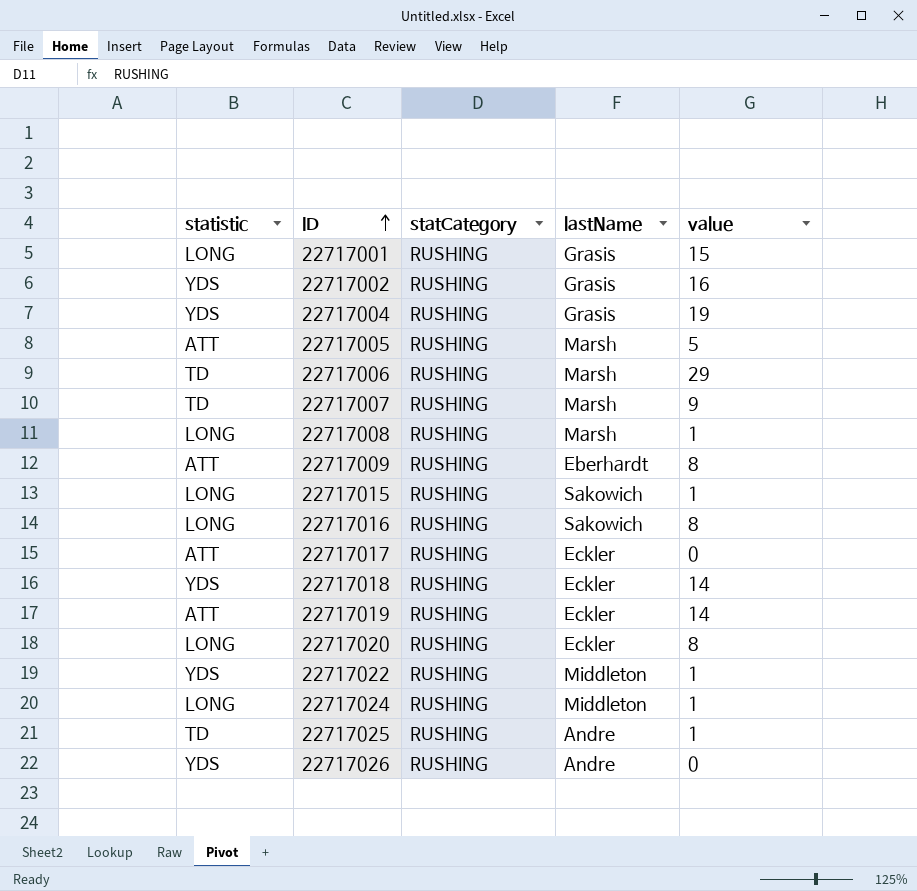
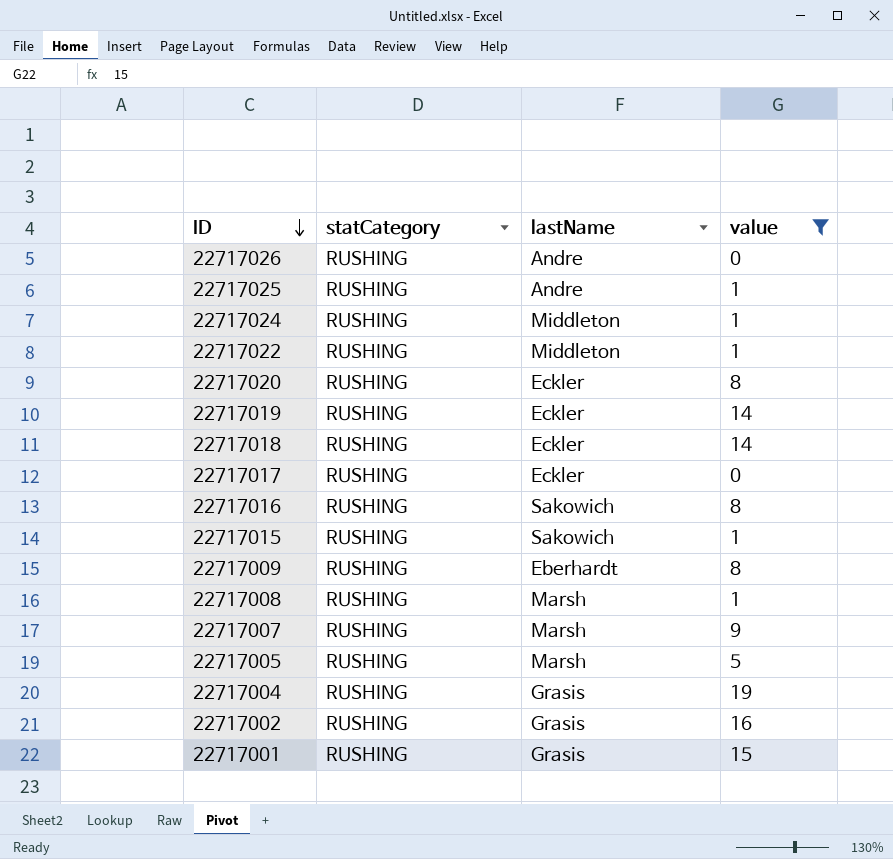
filter: none -> value != 29
row order: ID ascending -> ID descending
column statistic | position: 1 -> none

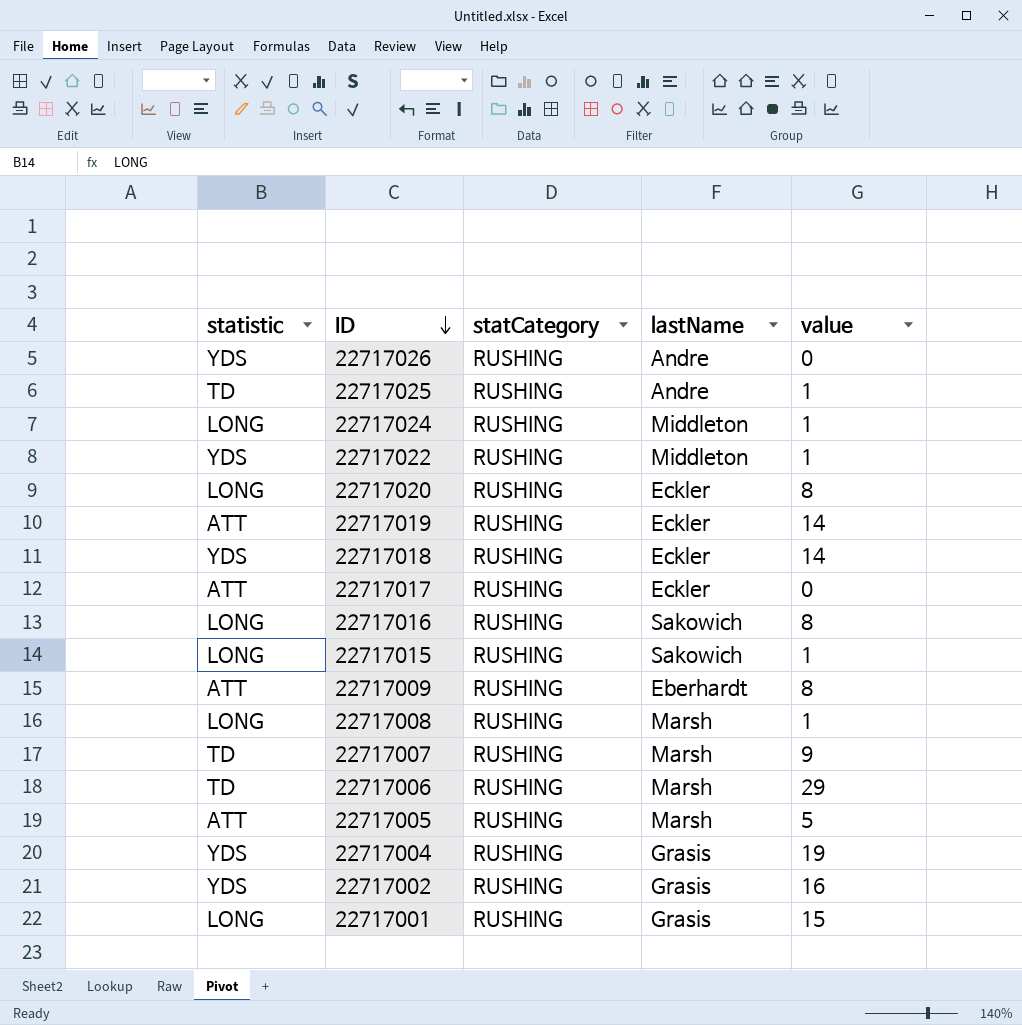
filter: value != 29 -> none
column statistic | position: none -> 1

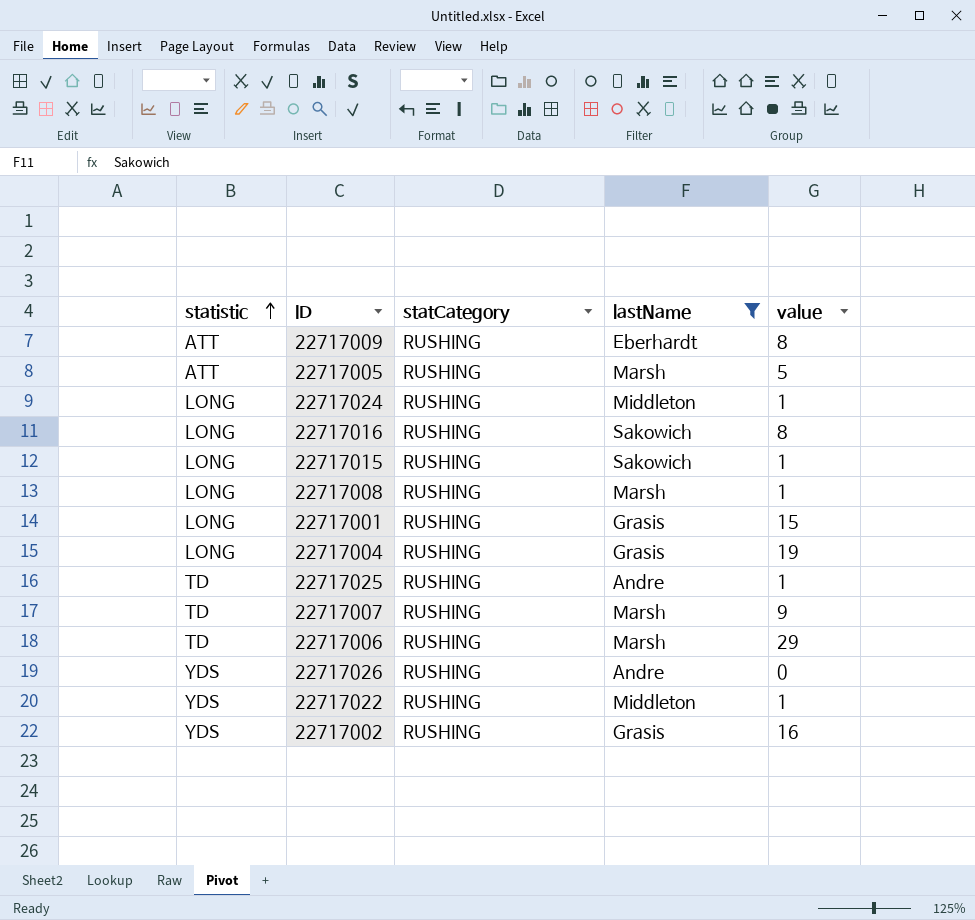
filter: none -> lastName != Eckler
row order: ID descending -> statistic ascending
22717004 | statistic: YDS -> LONG

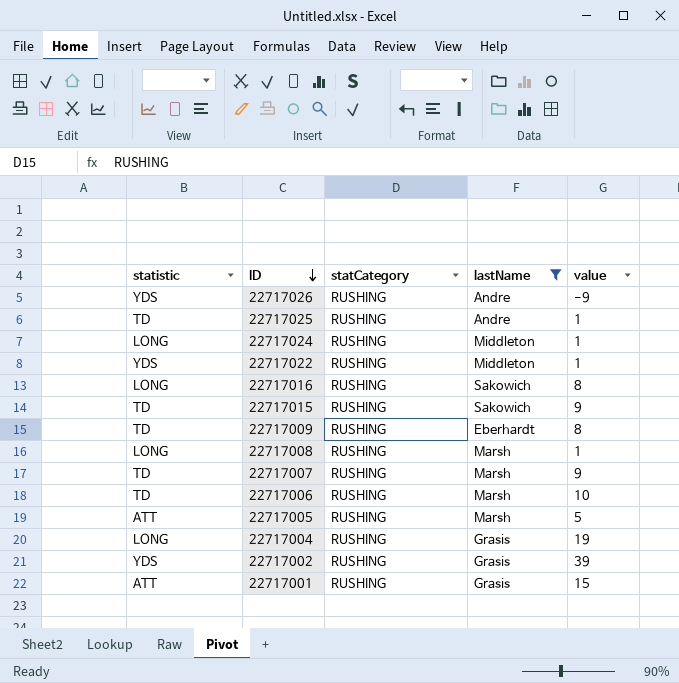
row order: statistic ascending -> ID descending
22717026 | value: 0 -> -9
22717015 | statistic: LONG -> TD
22717015 | value: 1 -> 9
22717009 | statistic: ATT -> TD
22717006 | value: 29 -> 10
22717002 | value: 16 -> 39
22717001 | statistic: LONG -> ATT

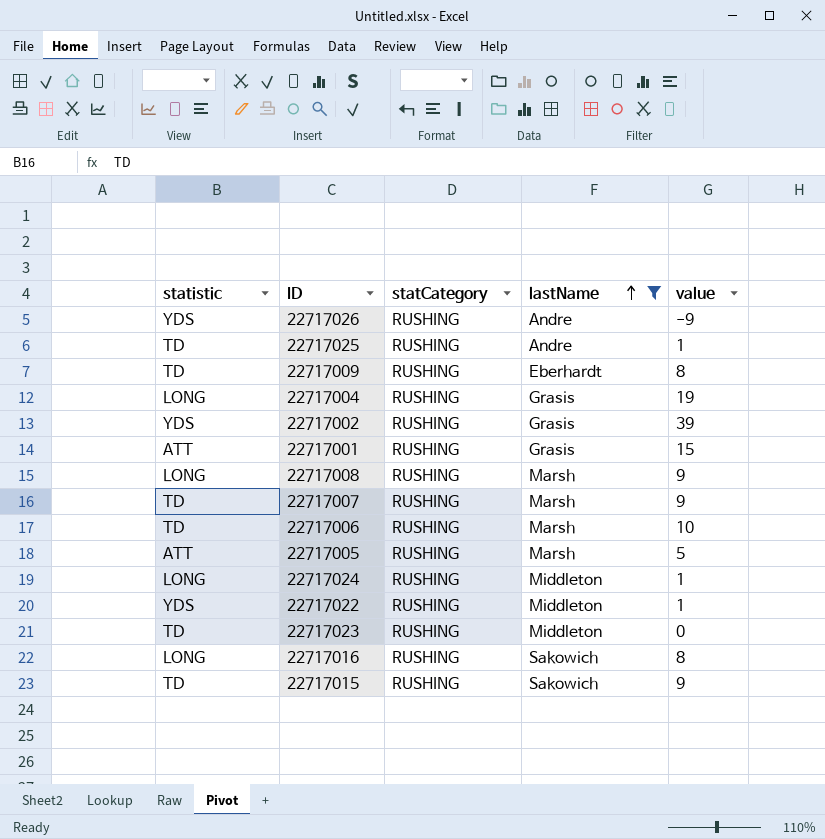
row order: ID descending -> lastName ascending
22717008 | value: 1 -> 9
row 22717023: none -> TD | RUSHING | Middleton | 0

